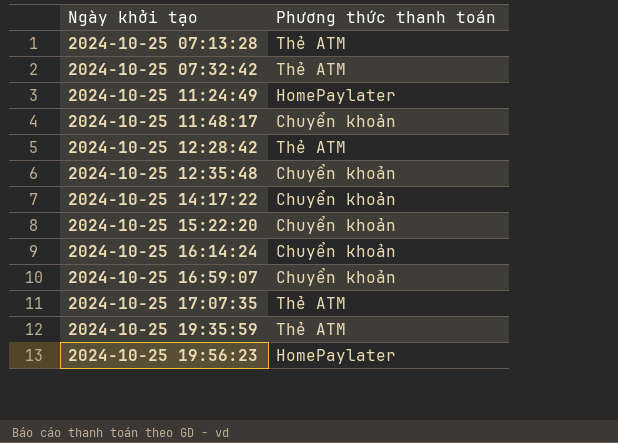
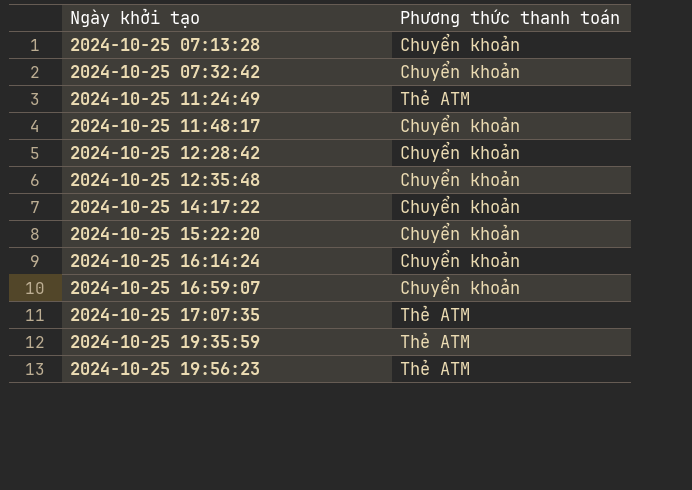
2024-10-25 07:13:28 | Phương thức thanh toán: Thẻ ATM -> Chuyển khoản
2024-10-25 07:32:42 | Phương thức thanh toán: Thẻ ATM -> Chuyển khoản
2024-10-25 11:24:49 | Phương thức thanh toán: HomePaylater -> Thẻ ATM
2024-10-25 12:28:42 | Phương thức thanh toán: Thẻ ATM -> Chuyển khoản
2024-10-25 19:56:23 | Phương thức thanh toán: HomePaylater -> Thẻ ATM

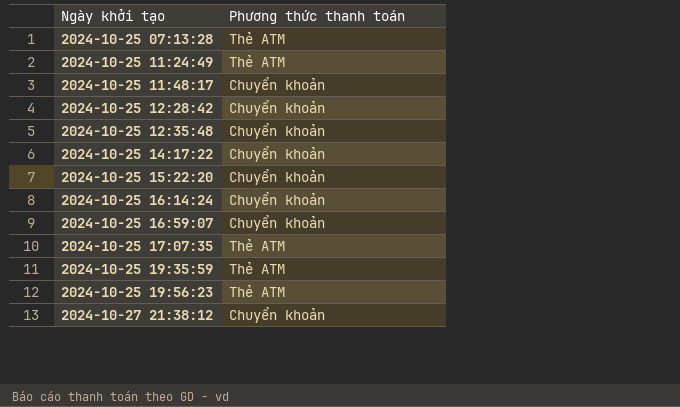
row 2024-10-25 07:32:42: Chuyển khoản -> none
2024-10-25 07:13:28 | Phương thức thanh toán: Chuyển khoản -> Thẻ ATM
row 2024-10-27 21:38:12: none -> Chuyển khoản

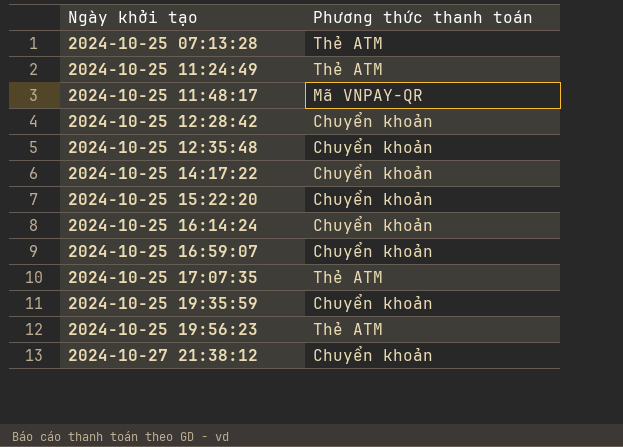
2024-10-25 11:48:17 | Phương thức thanh toán: Chuyển khoản -> Mã VNPAY-QR
2024-10-25 19:35:59 | Phương thức thanh toán: Thẻ ATM -> Chuyển khoản

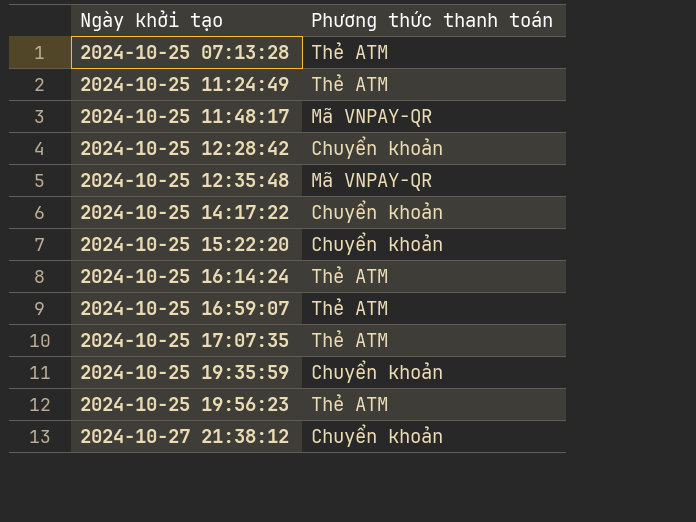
2024-10-25 12:35:48 | Phương thức thanh toán: Chuyển khoản -> Mã VNPAY-QR
2024-10-25 16:14:24 | Phương thức thanh toán: Chuyển khoản -> Thẻ ATM
2024-10-25 16:59:07 | Phương thức thanh toán: Chuyển khoản -> Thẻ ATM

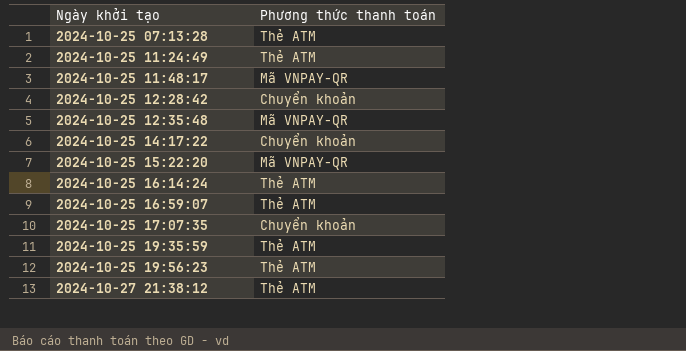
2024-10-25 15:22:20 | Phương thức thanh toán: Chuyển khoản -> Mã VNPAY-QR
2024-10-25 17:07:35 | Phương thức thanh toán: Thẻ ATM -> Chuyển khoản
2024-10-25 19:35:59 | Phương thức thanh toán: Chuyển khoản -> Thẻ ATM
2024-10-27 21:38:12 | Phương thức thanh toán: Chuyển khoản -> Thẻ ATM

